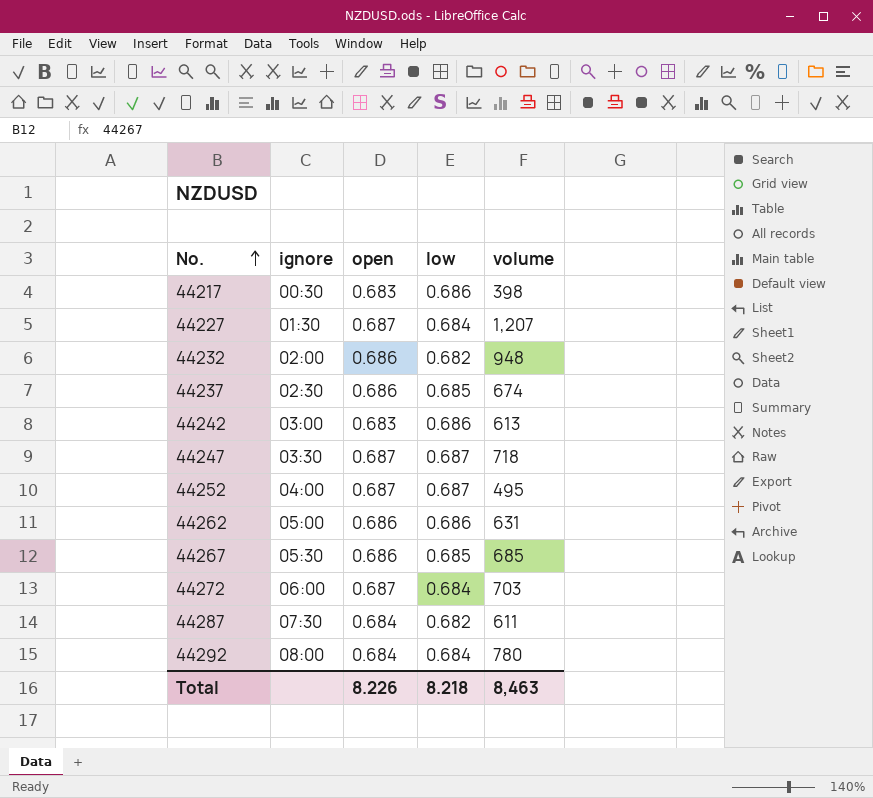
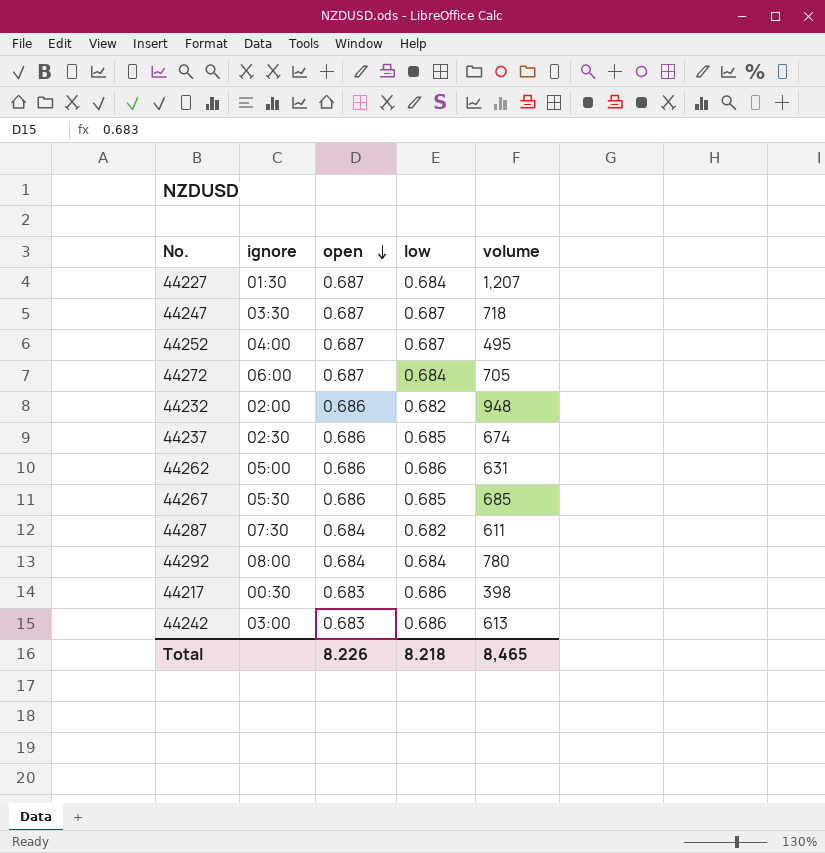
row order: No. ascending -> open descending
44272 | volume: 703 -> 705
Total | volume: 8,463 -> 8,465

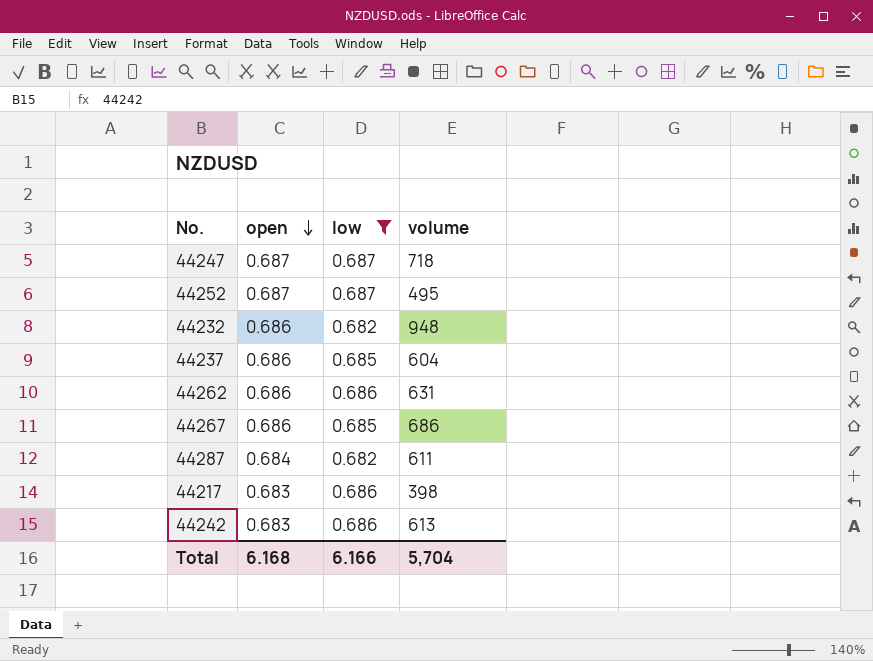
filter: none -> low != 0.684
column ignore | position: 2 -> none
44237 | volume: 674 -> 604
44267 | volume: 685 -> 686
Total | open: 8.226 -> 6.168
Total | low: 8.218 -> 6.166
Total | volume: 8,465 -> 5,704

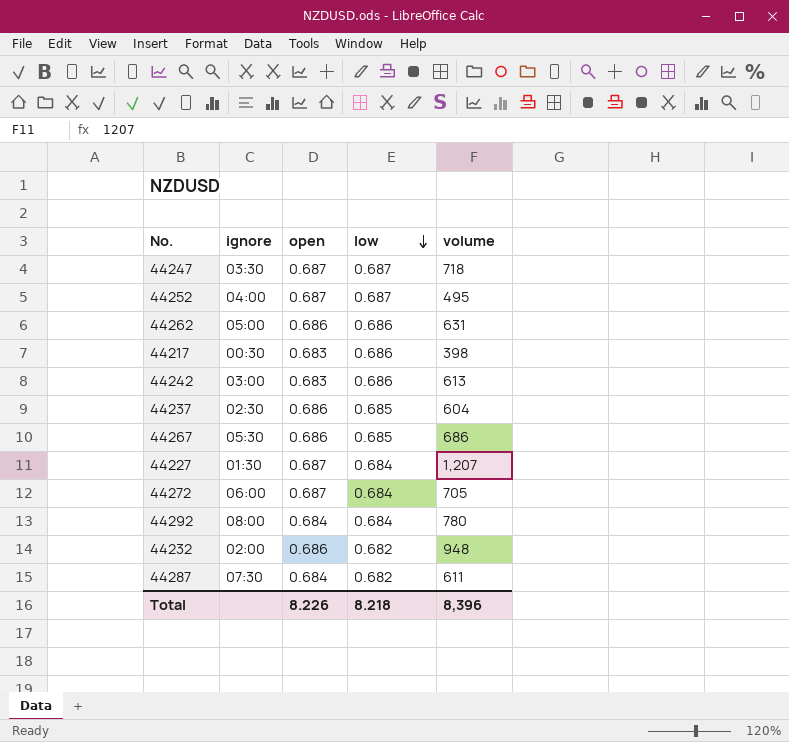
filter: low != 0.684 -> none
row order: open descending -> low descending
column ignore | position: none -> 2
Total | open: 6.168 -> 8.226
Total | low: 6.166 -> 8.218
Total | volume: 5,704 -> 8,396

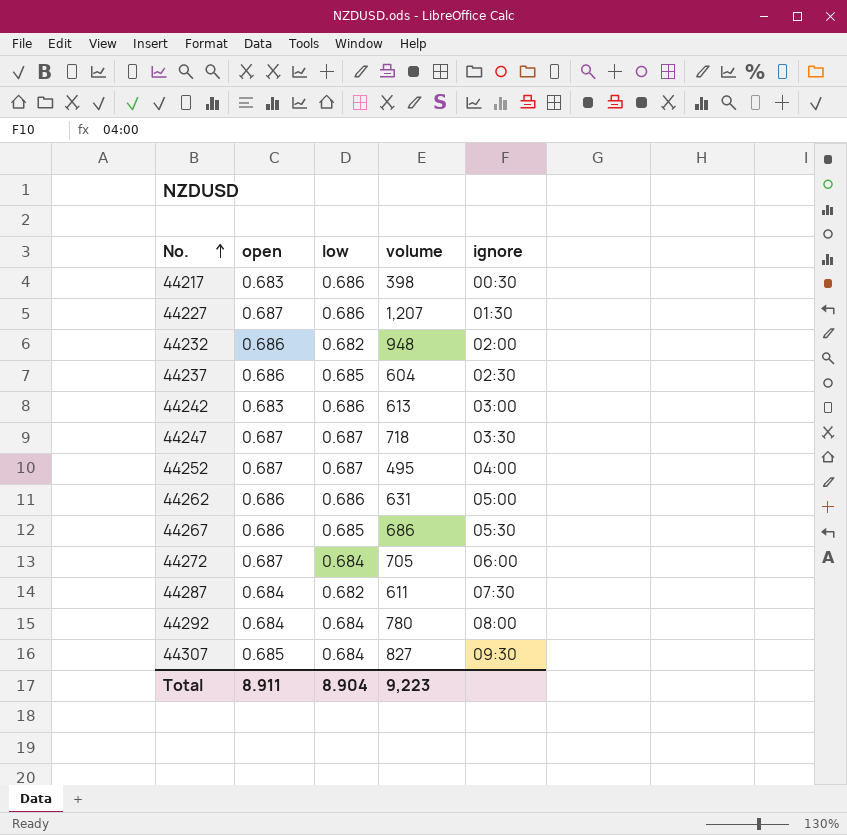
row order: low descending -> No. ascending
column ignore | position: 2 -> 5
44227 | low: 0.684 -> 0.686
row 44307: none -> 0.685 | 0.684 | 827 | 09:30
Total | open: 8.226 -> 8.911
Total | low: 8.218 -> 8.904
Total | volume: 8,396 -> 9,223

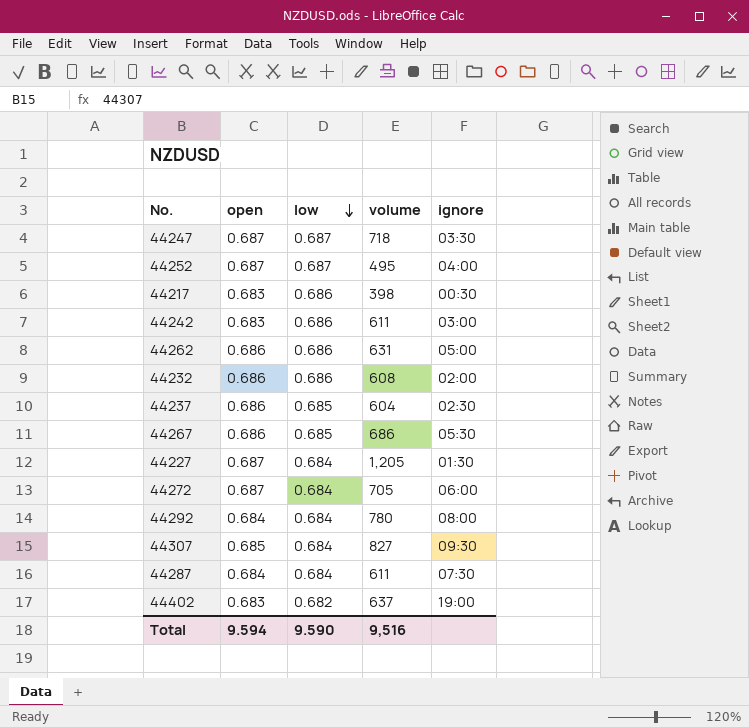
row order: No. ascending -> low descending
44242 | volume: 613 -> 611
44232 | low: 0.682 -> 0.686
44232 | volume: 948 -> 608
44227 | low: 0.686 -> 0.684
44227 | volume: 1,207 -> 1,205
44287 | low: 0.682 -> 0.684
row 44402: none -> 0.683 | 0.682 | 637 | 19:00
Total | open: 8.911 -> 9.594
Total | low: 8.904 -> 9.590
Total | volume: 9,223 -> 9,516

